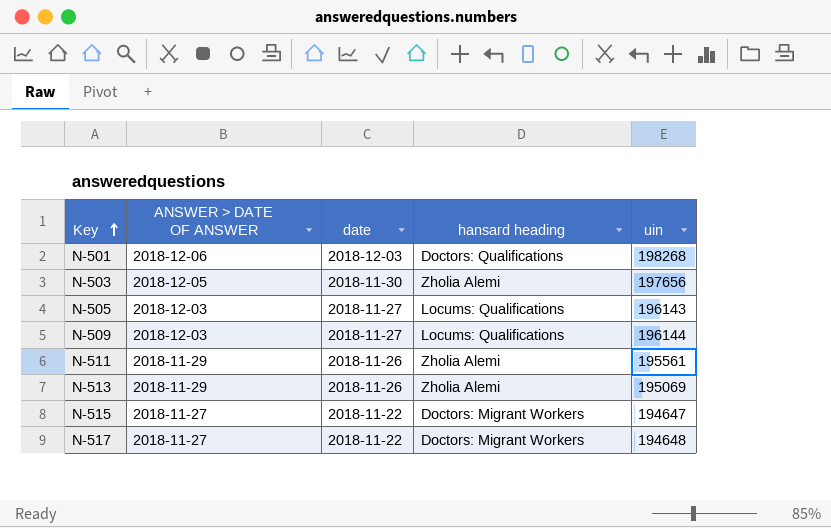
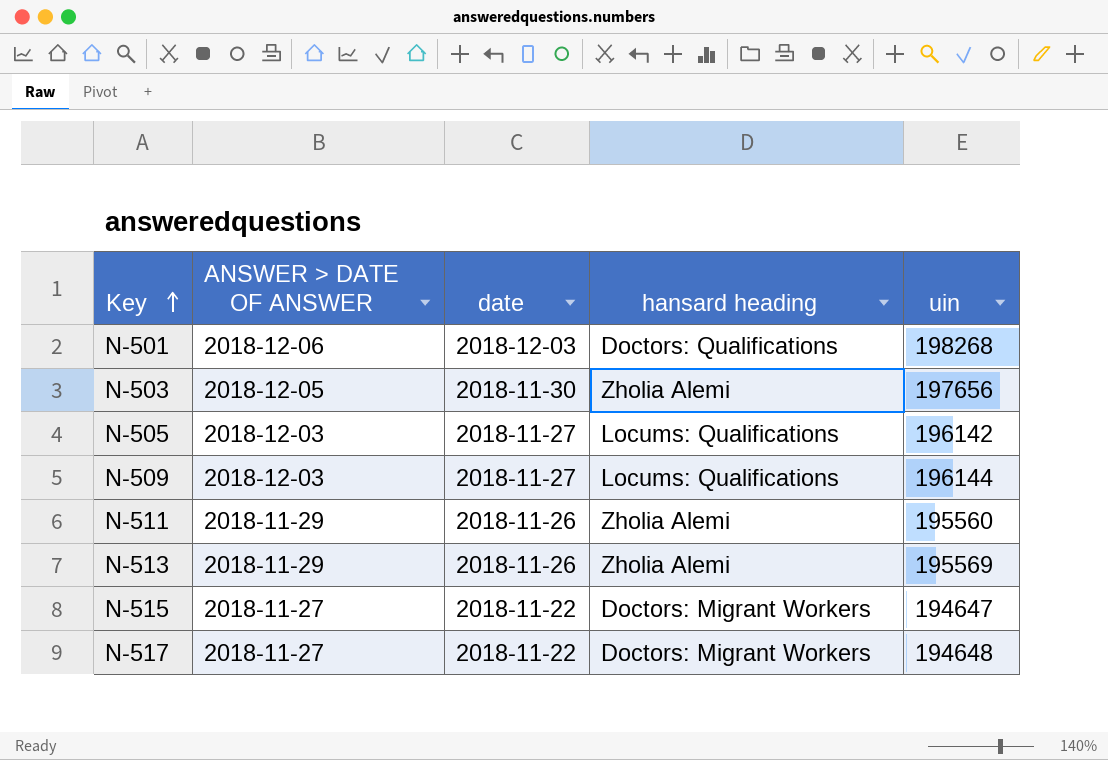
N-505 | uin: 196143 -> 196142
N-511 | uin: 195561 -> 195560
N-513 | uin: 195069 -> 195569

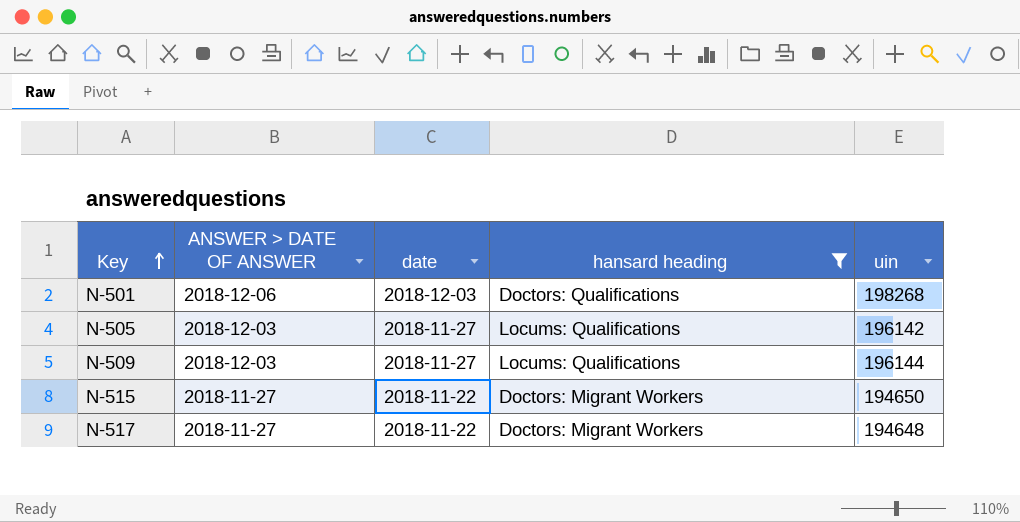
filter: none -> hansard heading != Zholia Alemi
N-515 | uin: 194647 -> 194650

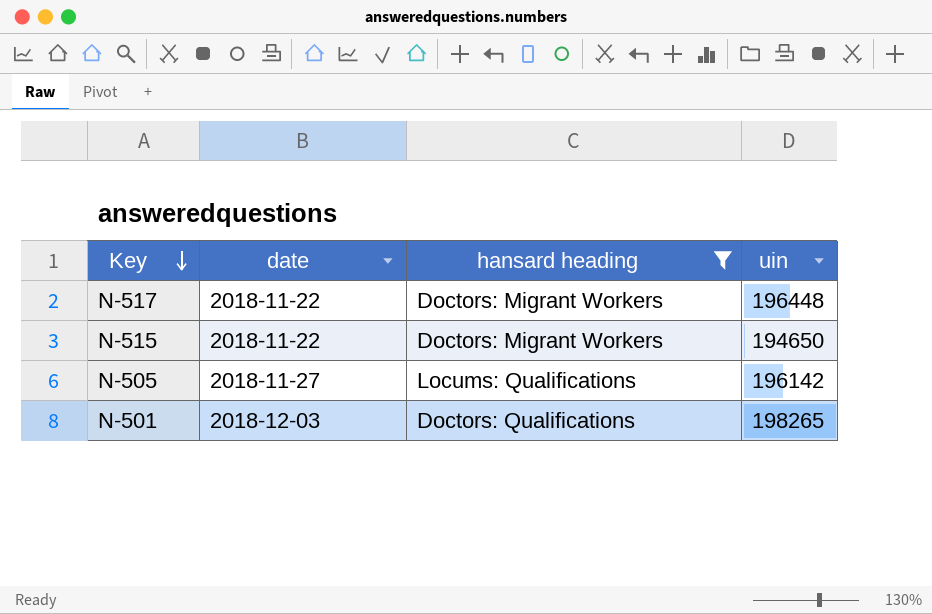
row order: Key ascending -> Key descending
column ANSWER > DATE OF ANSWER | position: 2 -> none
row N-509: 2018-12-03 | 2018-11-27 | Locums: Qualifications | 196144 -> none
N-517 | uin: 194648 -> 196448
N-501 | uin: 198268 -> 198265

